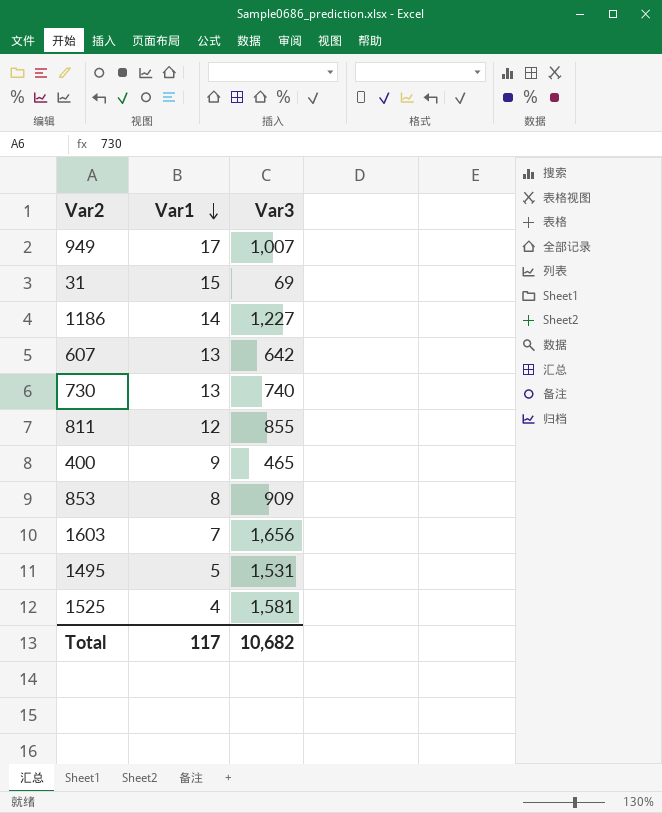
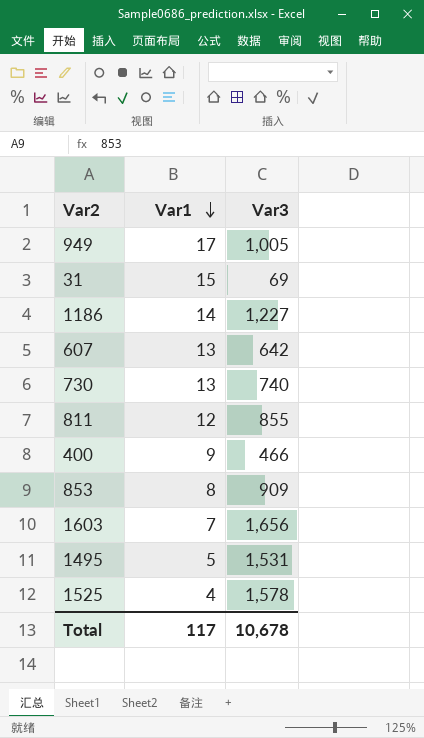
949 | Var3: 1,007 -> 1,005
400 | Var3: 465 -> 466
1525 | Var3: 1,581 -> 1,578
Total | Var3: 10,682 -> 10,678

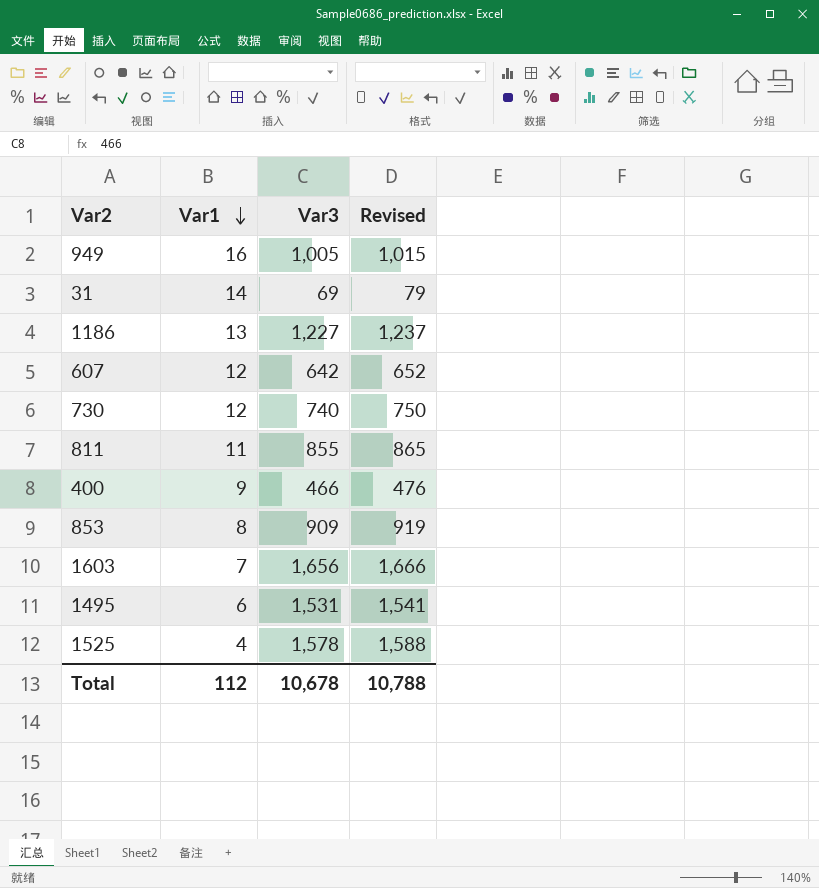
column Revised | formula: none -> [Var3] + 10
949 | Var1: 17 -> 16
31 | Var1: 15 -> 14
1186 | Var1: 14 -> 13
607 | Var1: 13 -> 12
730 | Var1: 13 -> 12
811 | Var1: 12 -> 11
1495 | Var1: 5 -> 6
Total | Var1: 117 -> 112

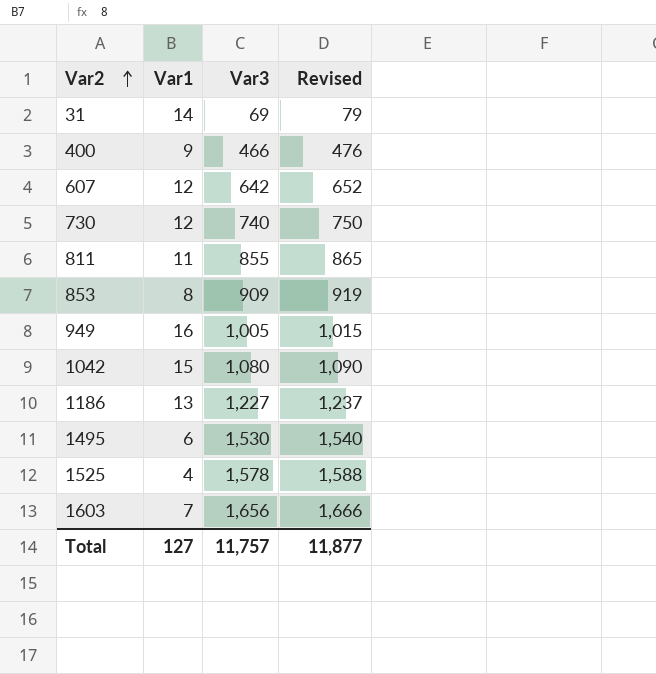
row order: Var1 descending -> Var2 ascending
row 1042: none -> 15 | 1,080 | 1,090
1495 | Var3: 1,531 -> 1,530
1495 | Revised: 1,541 -> 1,540
Total | Var1: 112 -> 127
Total | Var3: 10,678 -> 11,757
Total | Revised: 10,788 -> 11,877

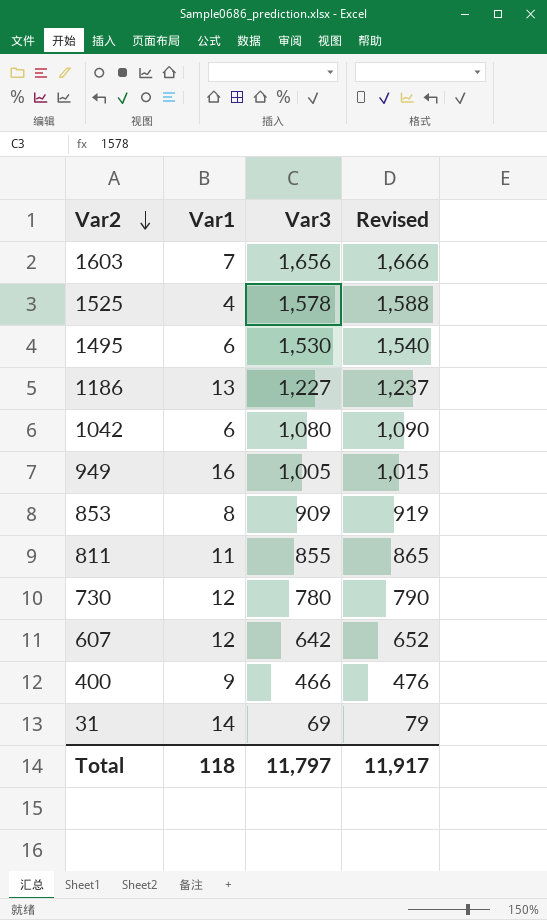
row order: Var2 ascending -> Var2 descending
1042 | Var1: 15 -> 6
730 | Var3: 740 -> 780
730 | Revised: 750 -> 790
Total | Var1: 127 -> 118
Total | Var3: 11,757 -> 11,797
Total | Revised: 11,877 -> 11,917

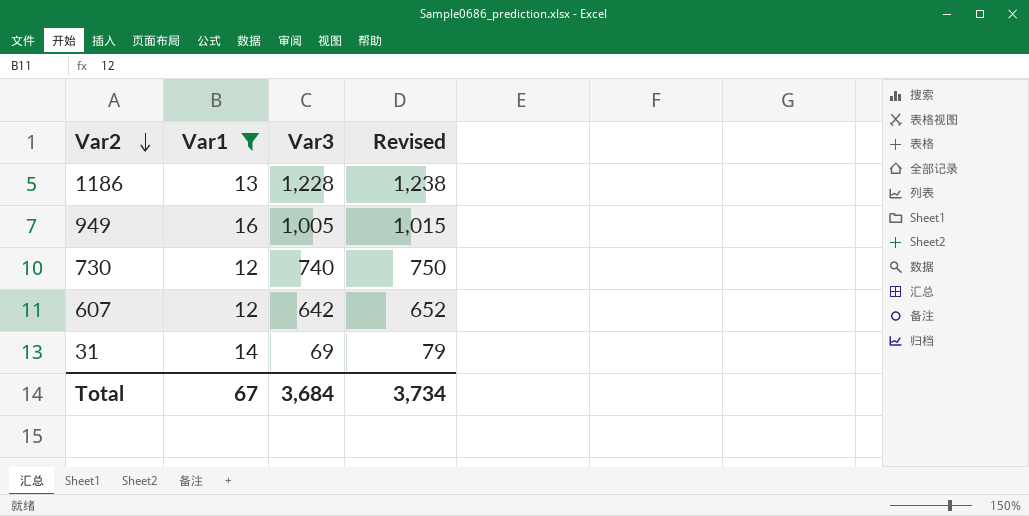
filter: none -> Var1 >= 12
1186 | Var3: 1,227 -> 1,228
1186 | Revised: 1,237 -> 1,238
730 | Var3: 780 -> 740
730 | Revised: 790 -> 750
Total | Var1: 118 -> 67
Total | Var3: 11,797 -> 3,684
Total | Revised: 11,917 -> 3,734

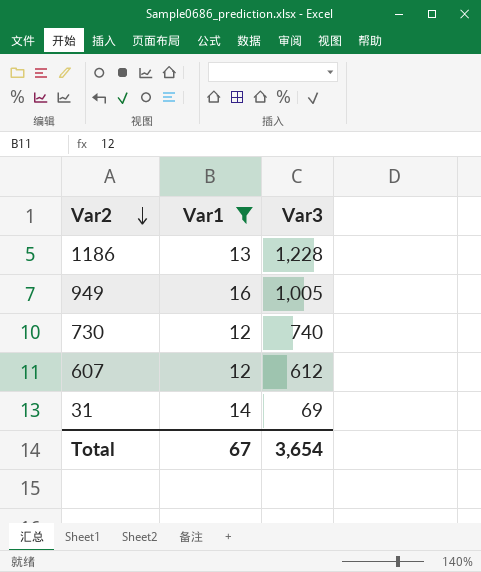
column Revised | formula: [Var3] + 10 -> none
607 | Var3: 642 -> 612
Total | Var3: 3,684 -> 3,654

